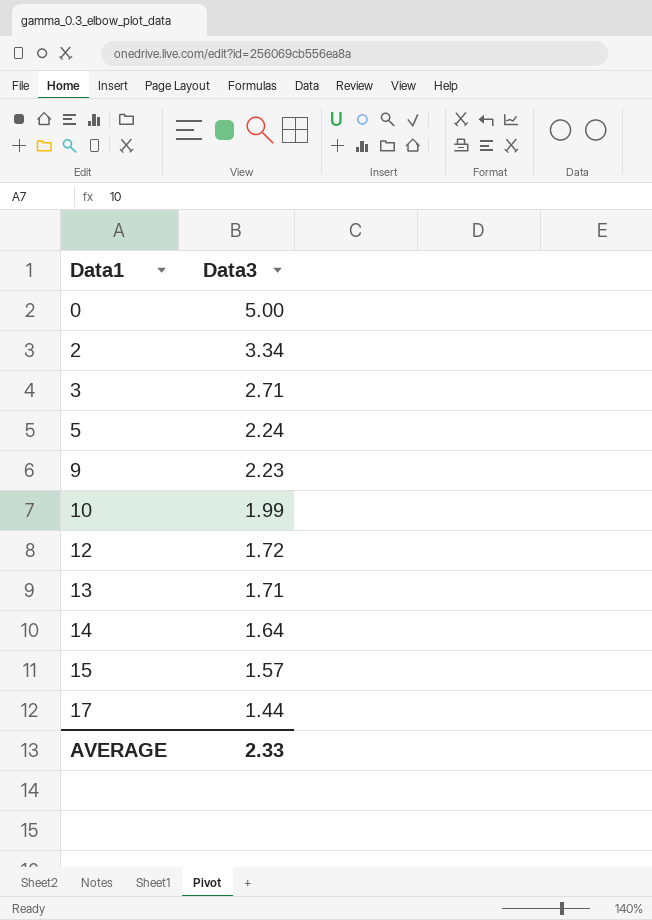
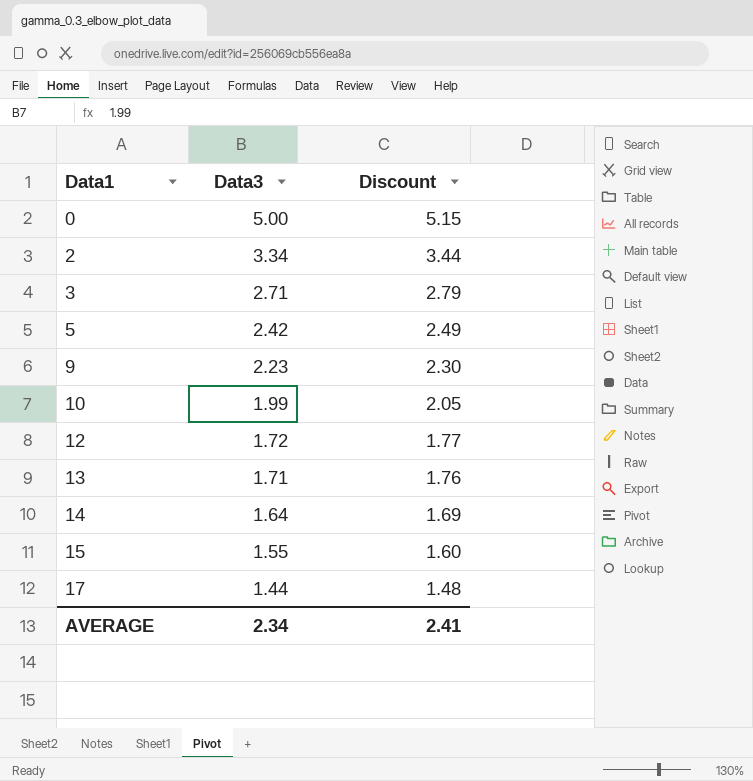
column Discount | formula: none -> [Data3] * 1.03
5 | Data3: 2.24 -> 2.42
15 | Data3: 1.57 -> 1.55
AVERAGE | Data3: 2.33 -> 2.34

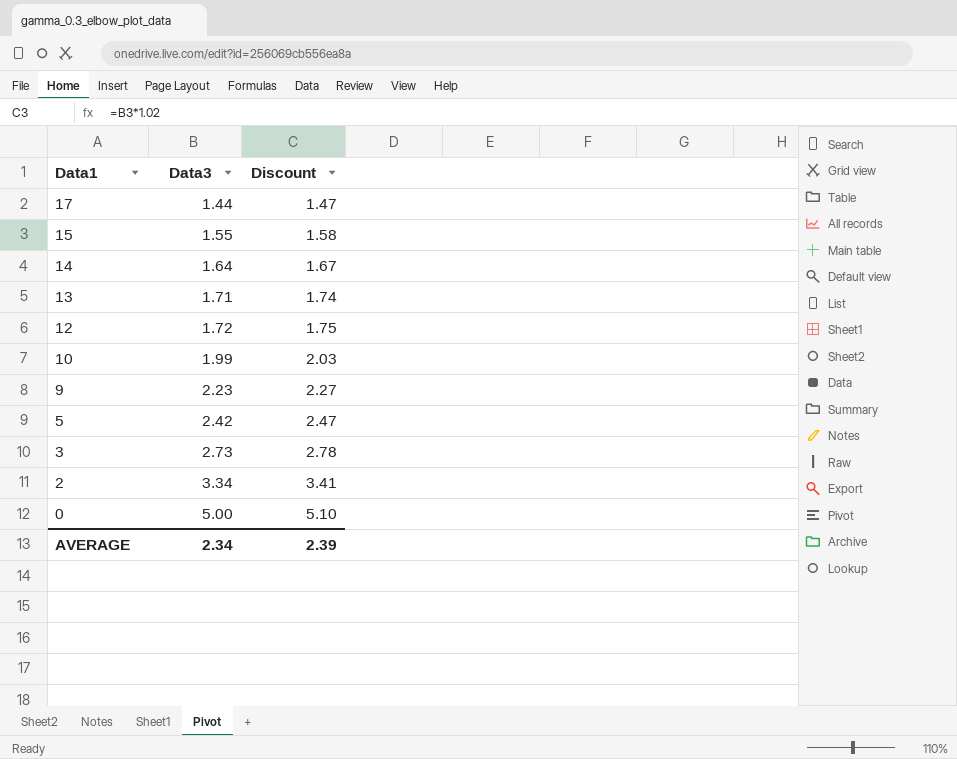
row order: Data1 ascending -> Data1 descending
column Discount | formula: [Data3] * 1.03 -> [Data3] * 1.02
3 | Data3: 2.71 -> 2.73
AVERAGE | Discount: 2.41 -> 2.39

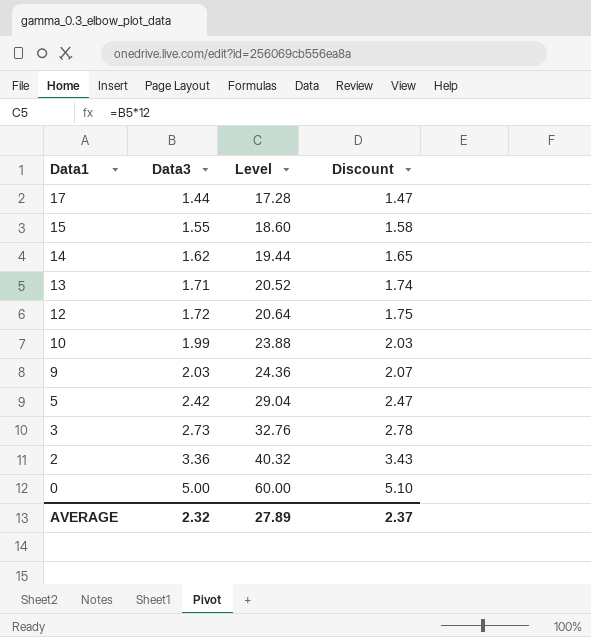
column Level | formula: none -> [Data3] * 12
14 | Data3: 1.64 -> 1.62
14 | Discount: 1.67 -> 1.65
9 | Data3: 2.23 -> 2.03
9 | Discount: 2.27 -> 2.07
2 | Data3: 3.34 -> 3.36
2 | Discount: 3.41 -> 3.43
AVERAGE | Data3: 2.34 -> 2.32
AVERAGE | Discount: 2.39 -> 2.37

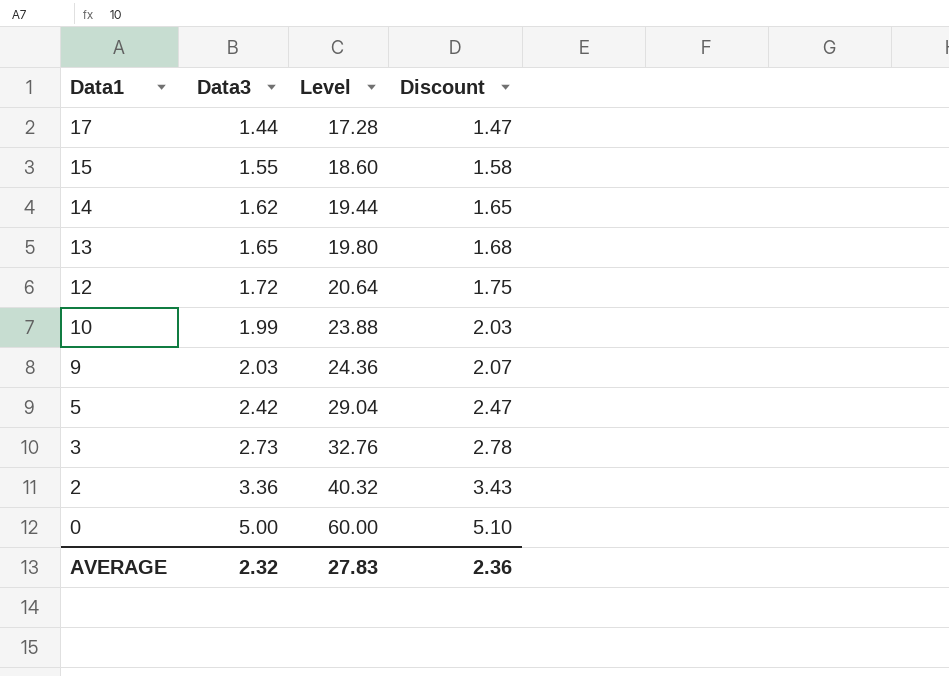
13 | Data3: 1.71 -> 1.65
13 | Level: 20.52 -> 19.80
13 | Discount: 1.74 -> 1.68
AVERAGE | Level: 27.89 -> 27.83
AVERAGE | Discount: 2.37 -> 2.36

